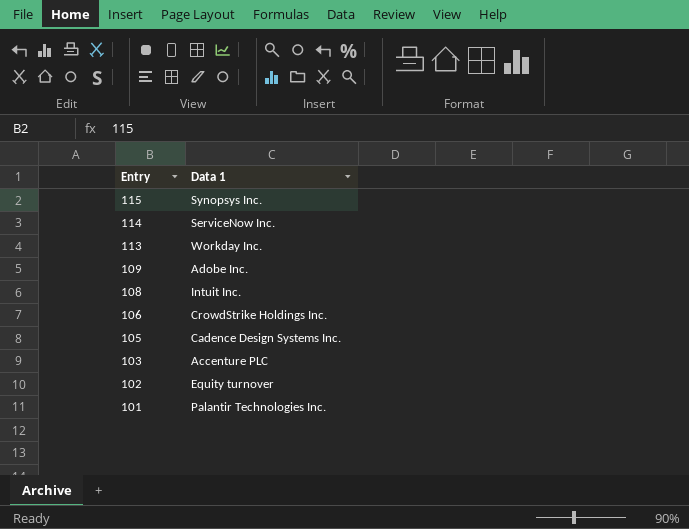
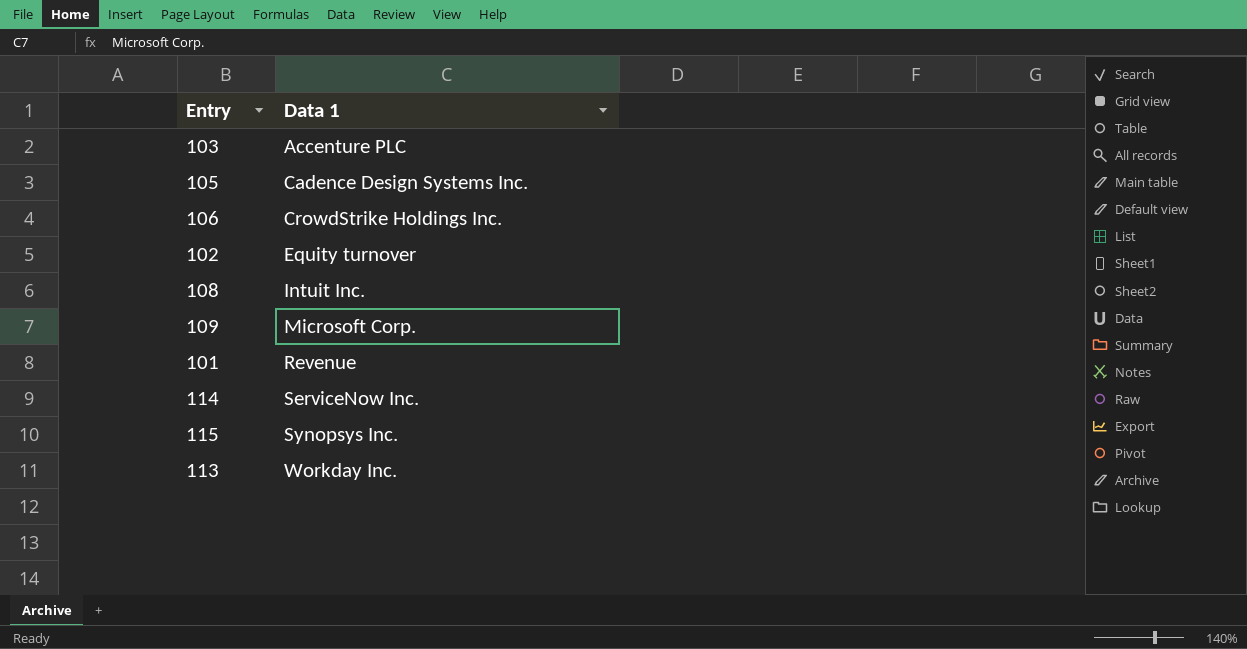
row order: Entry descending -> Data 1 ascending
109 | Data 1: Adobe Inc. -> Microsoft Corp.
101 | Data 1: Palantir Technologies Inc. -> Revenue

